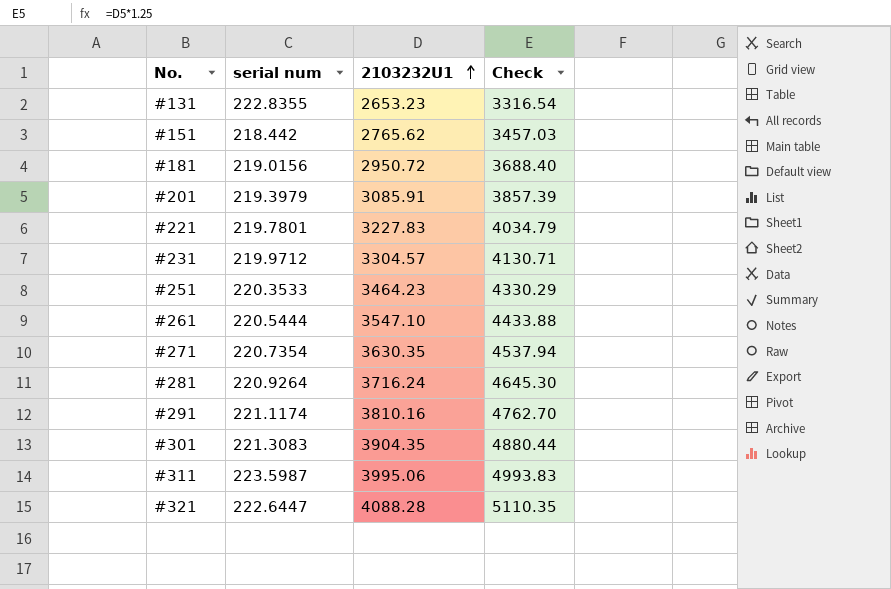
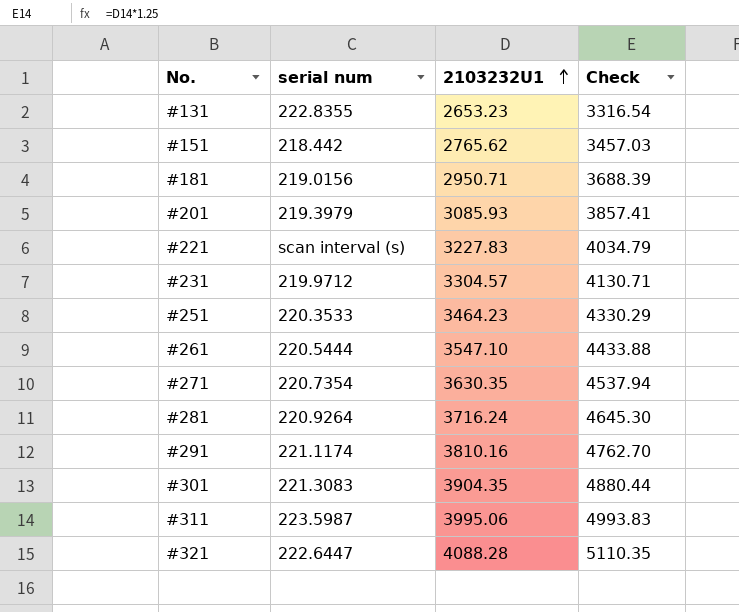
#181 | 2103232U1: 2950.72 -> 2950.71
#181 | Check: 3688.40 -> 3688.39
#201 | 2103232U1: 3085.91 -> 3085.93
#201 | Check: 3857.39 -> 3857.41
#221 | serial num: 219.7801 -> scan interval (s)

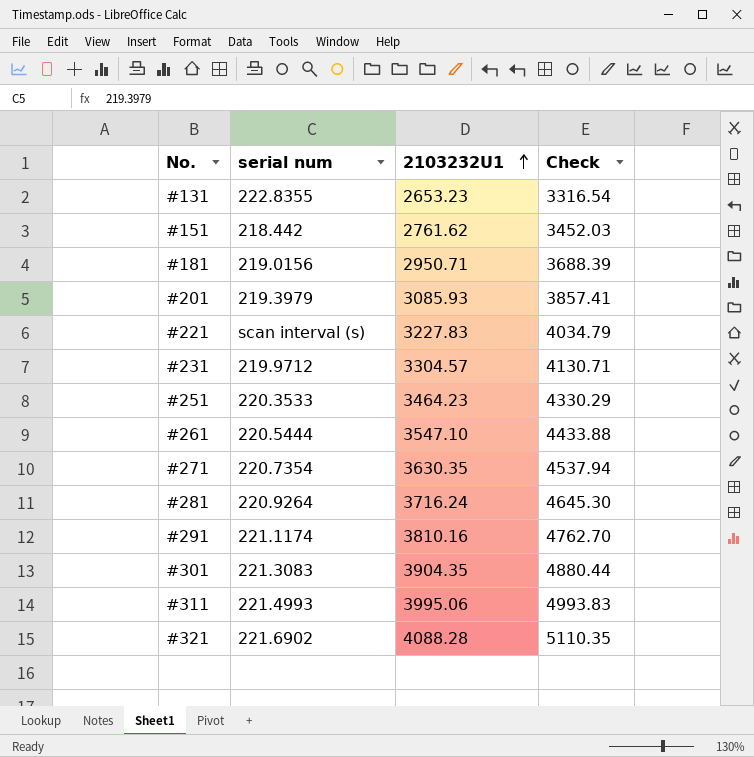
#151 | 2103232U1: 2765.62 -> 2761.62
#151 | Check: 3457.03 -> 3452.03
#311 | serial num: 223.5987 -> 221.4993
#321 | serial num: 222.6447 -> 221.6902

